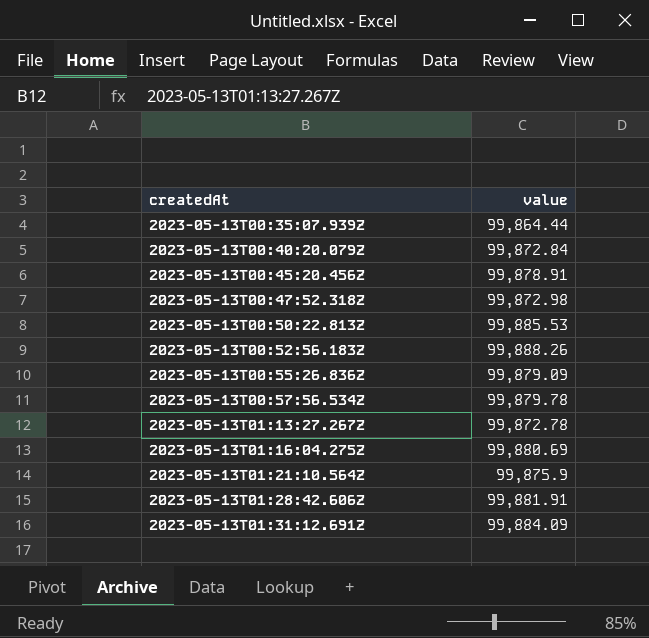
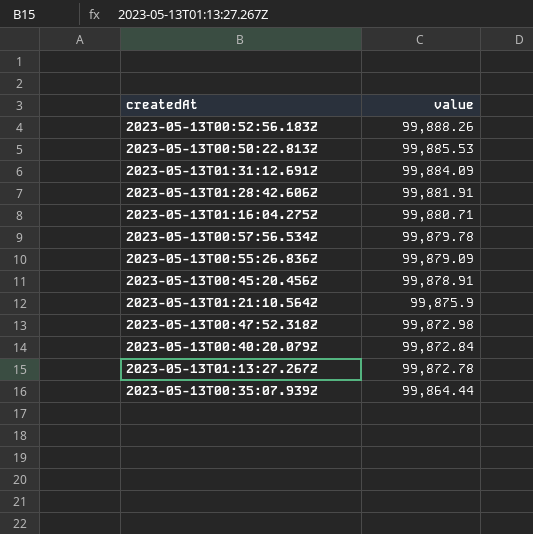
row order: createdAt ascending -> value descending
2023-05-13T01:16:04.275Z | value: 99,880.69 -> 99,880.71

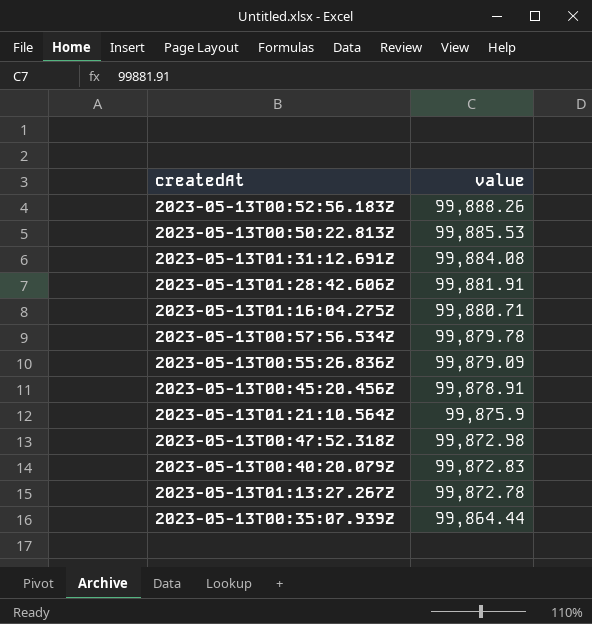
2023-05-13T01:31:12.691Z | value: 99,884.09 -> 99,884.08
2023-05-13T00:40:20.079Z | value: 99,872.84 -> 99,872.83

